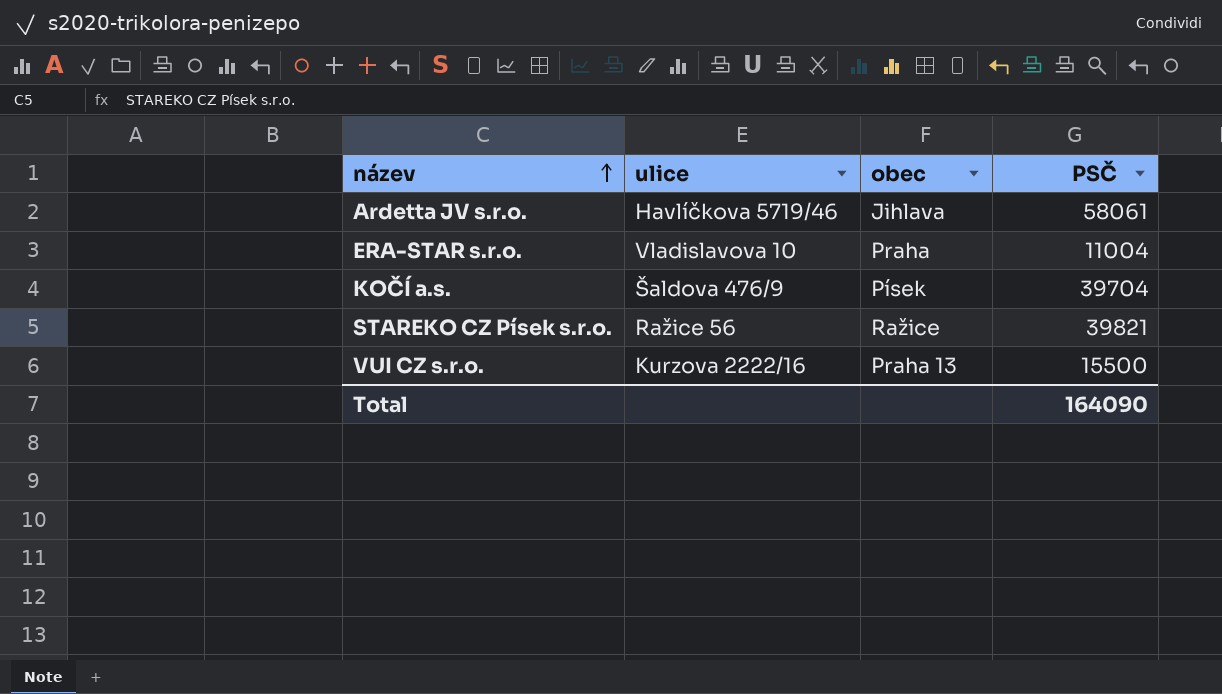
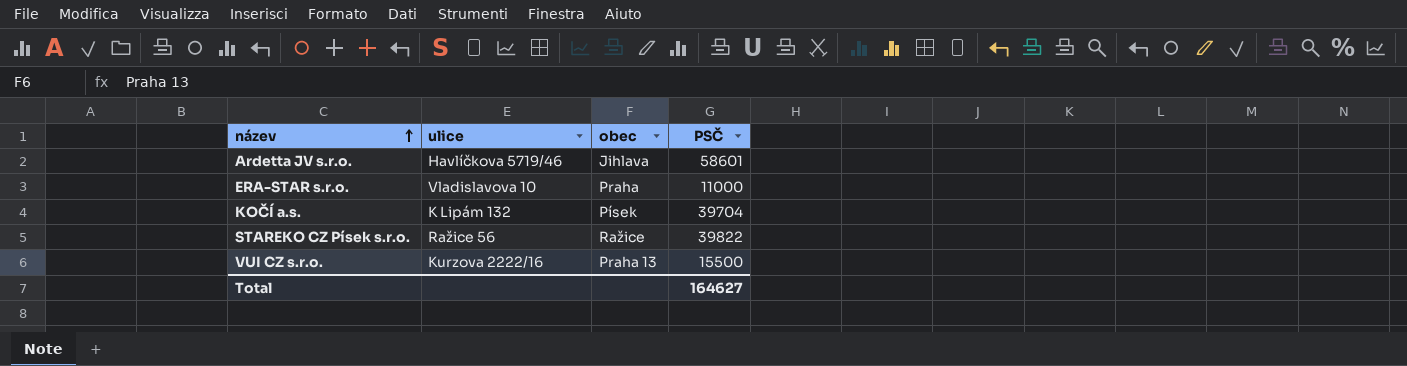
Ardetta JV s.r.o. | PSČ: 58061 -> 58601
ERA-STAR s.r.o. | PSČ: 11004 -> 11000
KOČÍ a.s. | ulice: Šaldova 476/9 -> K Lipám 132
STAREKO CZ Písek s.r.o. | PSČ: 39821 -> 39822
Total | PSČ: 164090 -> 164627

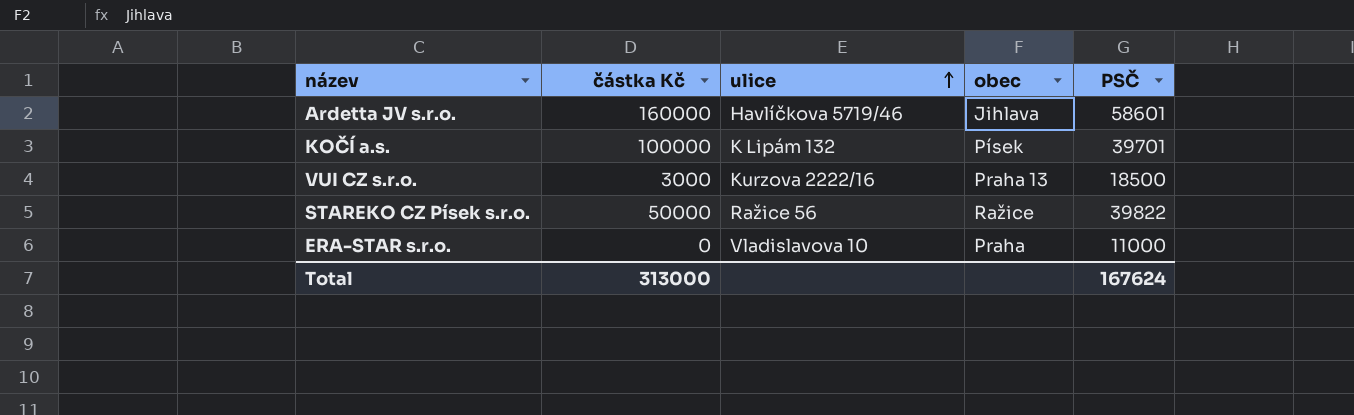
row order: název ascending -> ulice ascending
column částka Kč | position: none -> 2
KOČÍ a.s. | PSČ: 39704 -> 39701
VUI CZ s.r.o. | PSČ: 15500 -> 18500
Total | PSČ: 164627 -> 167624

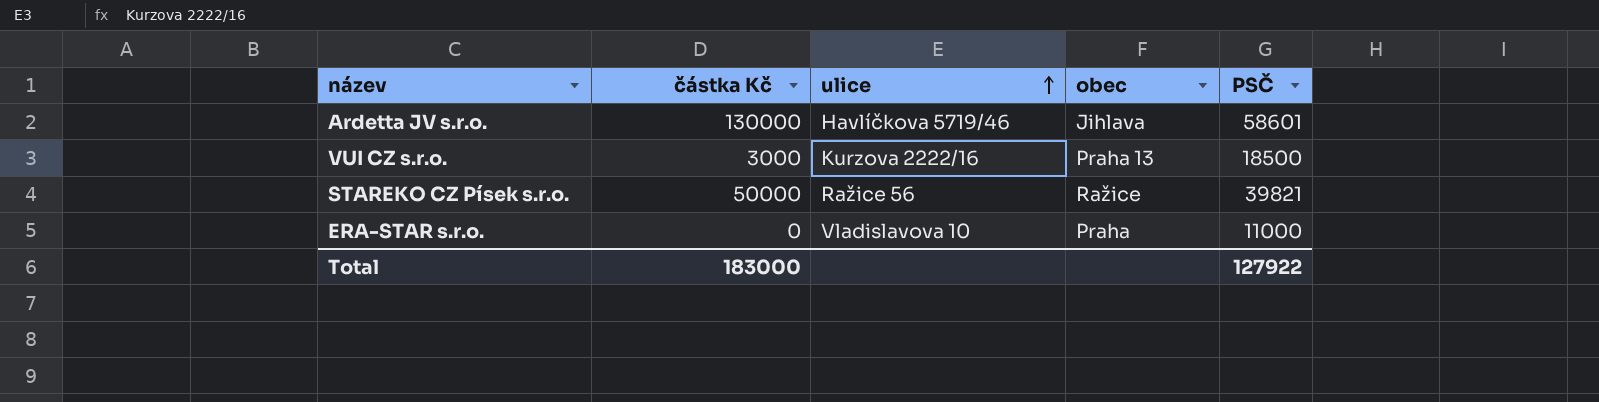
row KOČÍ a.s.: 100000 | K Lipám 132 | Písek | 39701 -> none
Ardetta JV s.r.o. | částka Kč: 160000 -> 130000
STAREKO CZ Písek s.r.o. | PSČ: 39822 -> 39821
Total | částka Kč: 313000 -> 183000
Total | PSČ: 167624 -> 127922

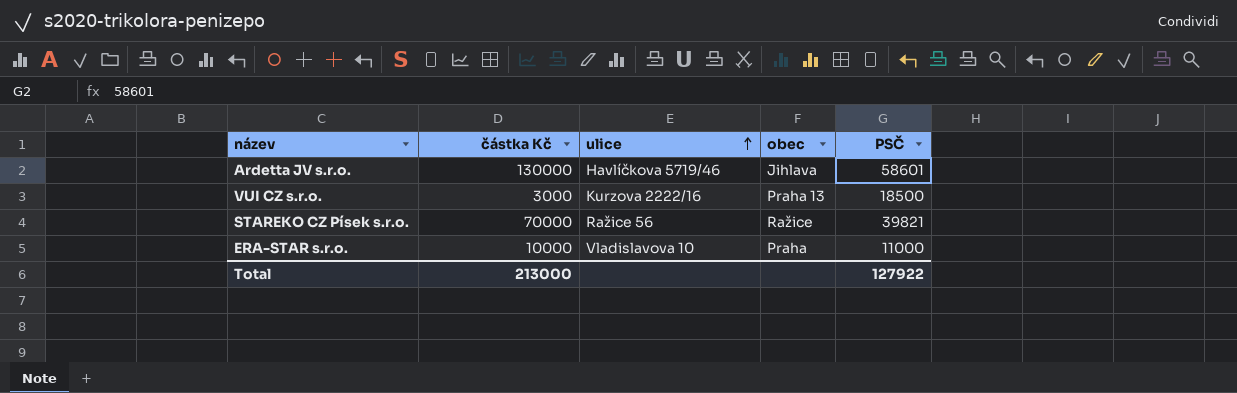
STAREKO CZ Písek s.r.o. | částka Kč: 50000 -> 70000
ERA-STAR s.r.o. | částka Kč: 0 -> 10000
Total | částka Kč: 183000 -> 213000

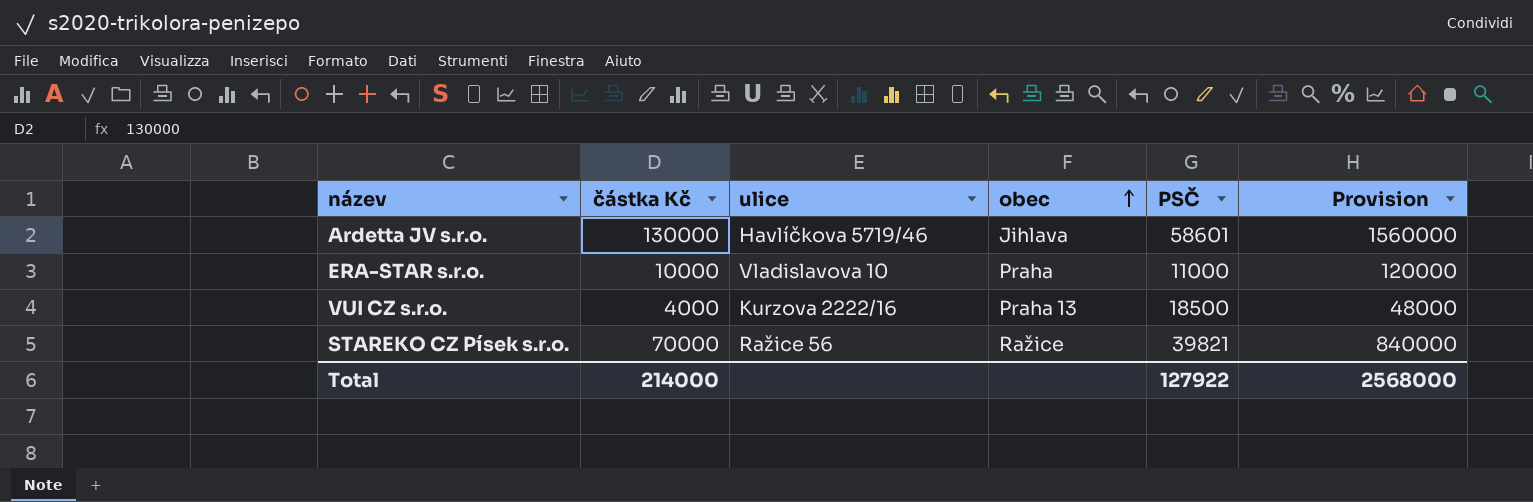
row order: ulice ascending -> obec ascending
column Provision | formula: none -> [částka Kč] * 12
VUI CZ s.r.o. | částka Kč: 3000 -> 4000
Total | částka Kč: 213000 -> 214000

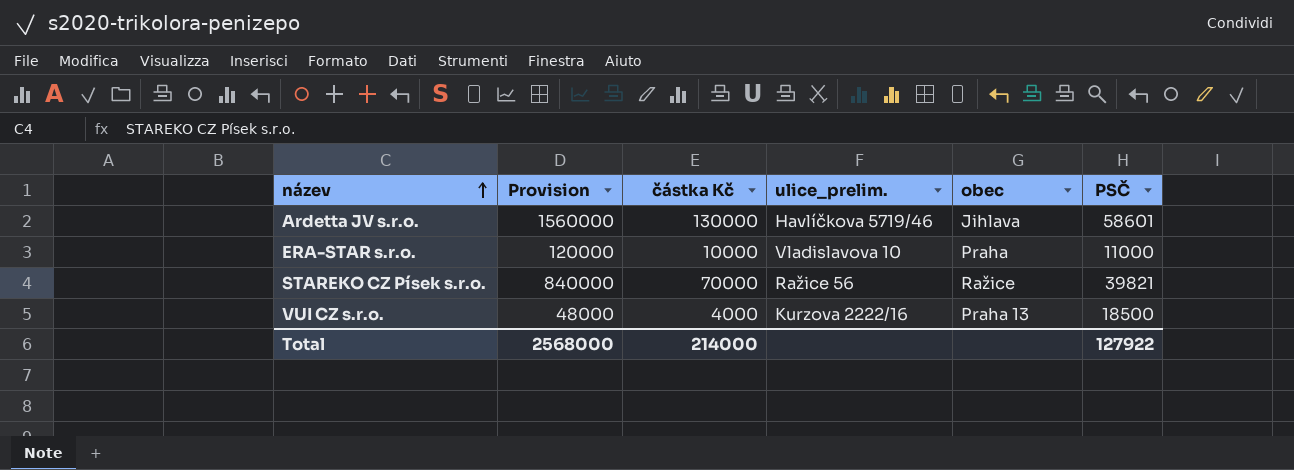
row order: obec ascending -> název ascending
column Provision | position: 6 -> 2
column name: ulice -> ulice_prelim.

